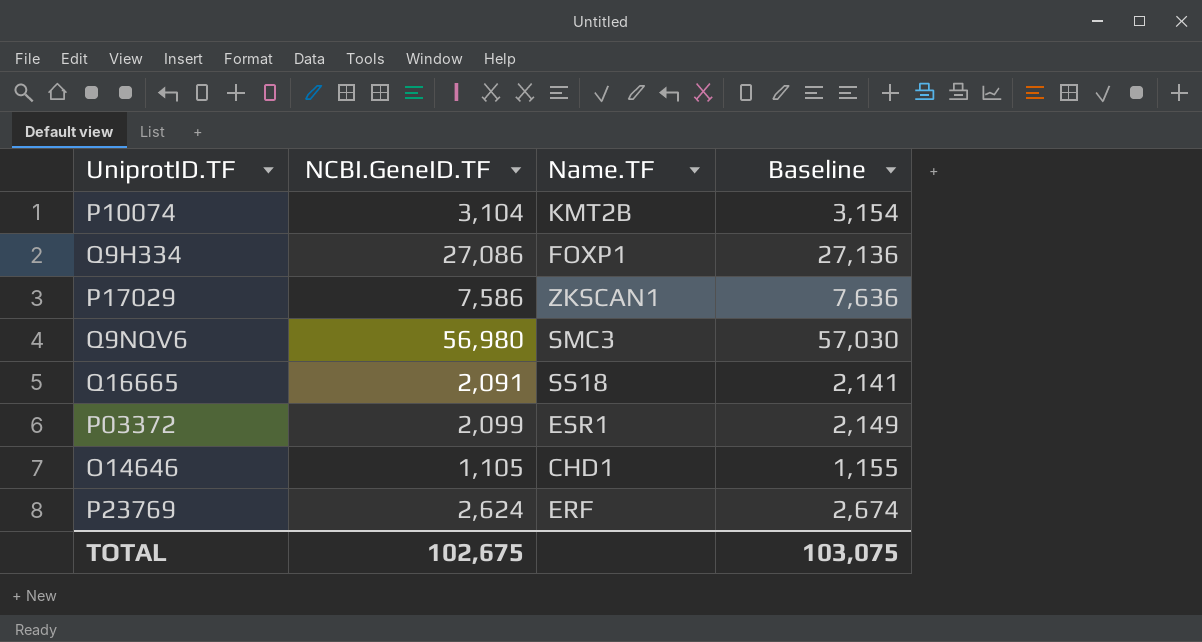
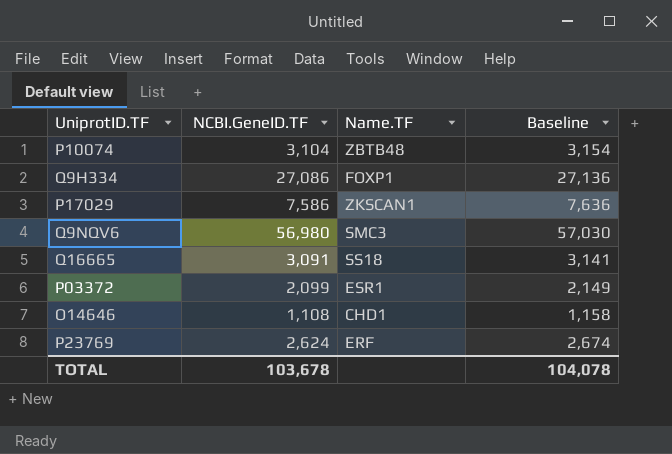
P10074 | Name.TF: KMT2B -> ZBTB48
Q16665 | NCBI.GeneID.TF: 2,091 -> 3,091
Q16665 | Baseline: 2,141 -> 3,141
O14646 | NCBI.GeneID.TF: 1,105 -> 1,108
O14646 | Baseline: 1,155 -> 1,158
TOTAL | NCBI.GeneID.TF: 102,675 -> 103,678
TOTAL | Baseline: 103,075 -> 104,078

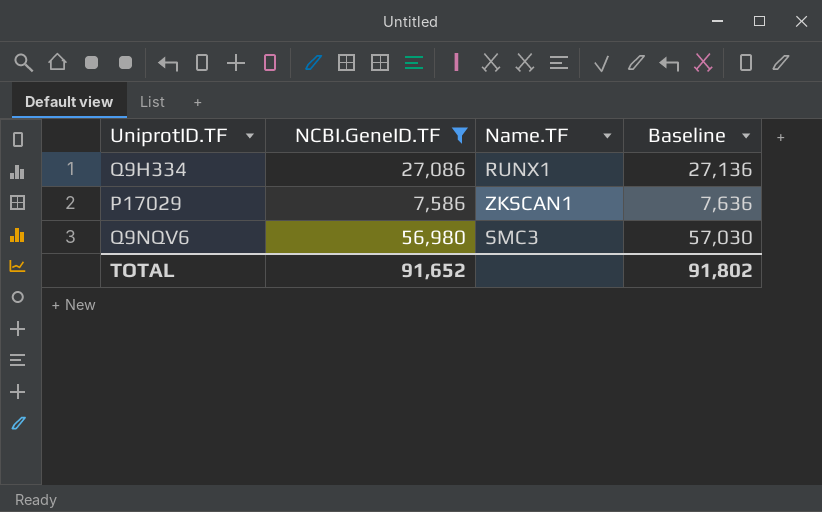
filter: none -> NCBI.GeneID.TF >= 7,586
Q9H334 | Name.TF: FOXP1 -> RUNX1
TOTAL | NCBI.GeneID.TF: 103,678 -> 91,652
TOTAL | Baseline: 104,078 -> 91,802

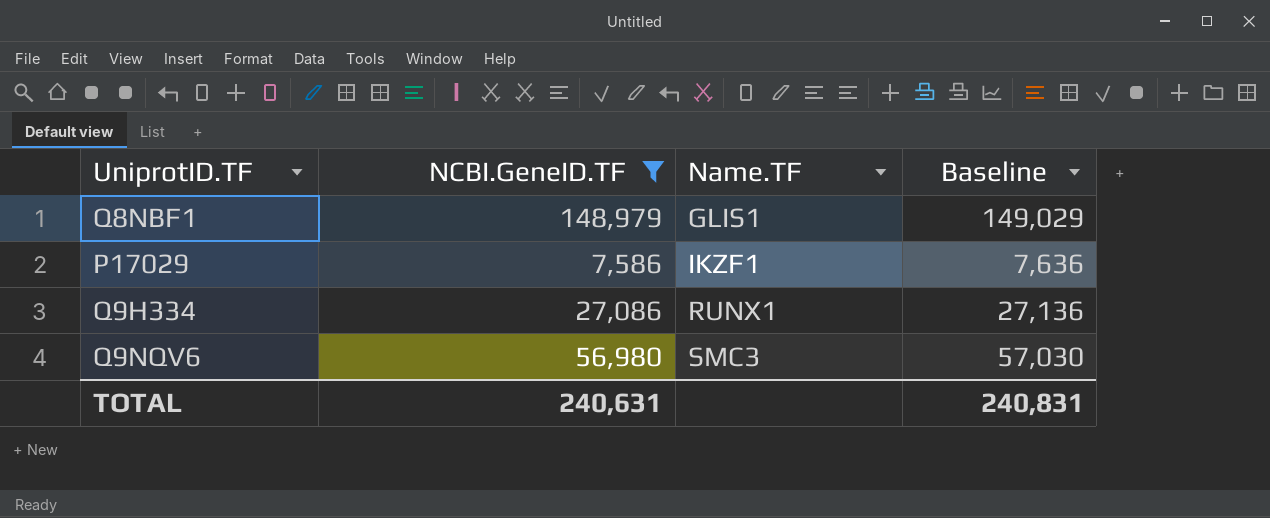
row order: none -> Name.TF ascending
row Q8NBF1: none -> 148,979 | GLIS1 | 149,029
P17029 | Name.TF: ZKSCAN1 -> IKZF1
TOTAL | NCBI.GeneID.TF: 91,652 -> 240,631
TOTAL | Baseline: 91,802 -> 240,831

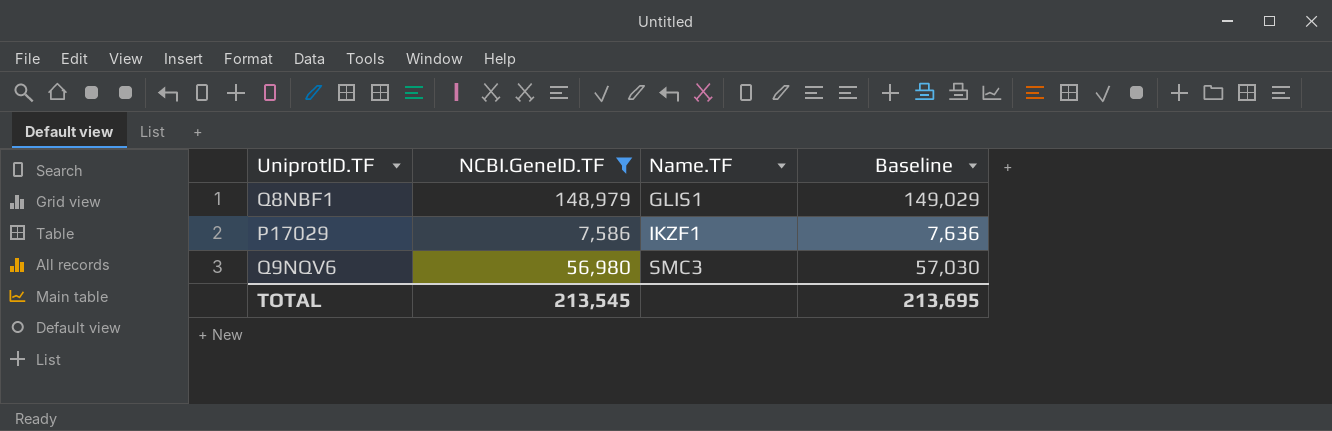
row Q9H334: 27,086 | RUNX1 | 27,136 -> none
TOTAL | NCBI.GeneID.TF: 240,631 -> 213,545
TOTAL | Baseline: 240,831 -> 213,695

